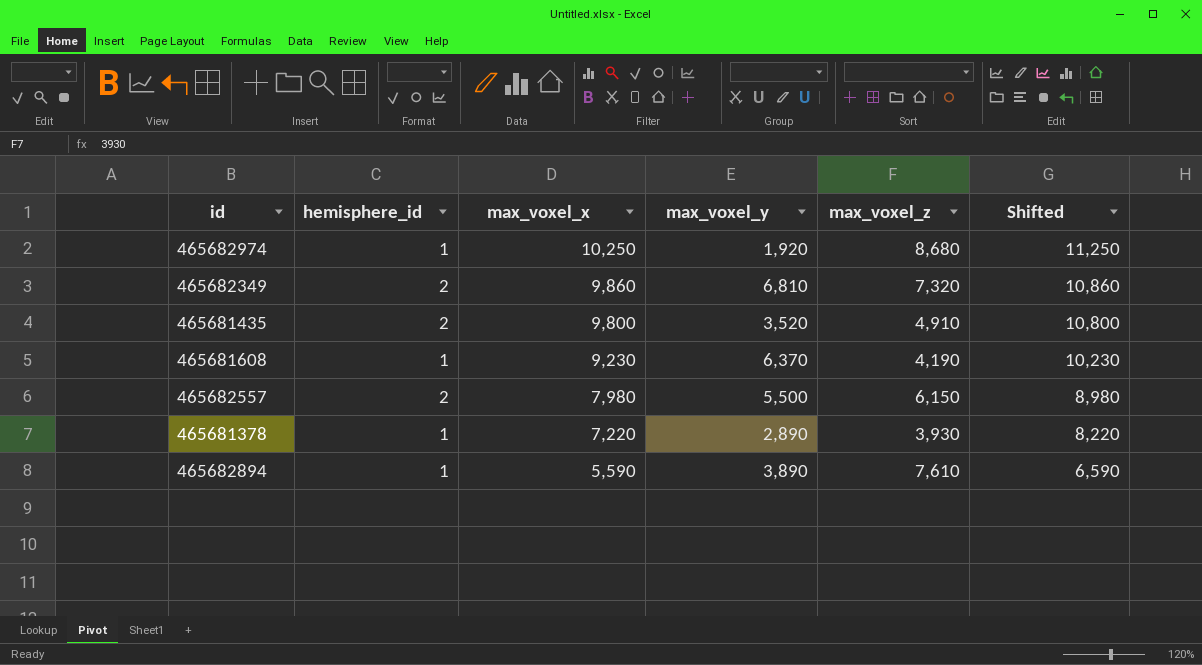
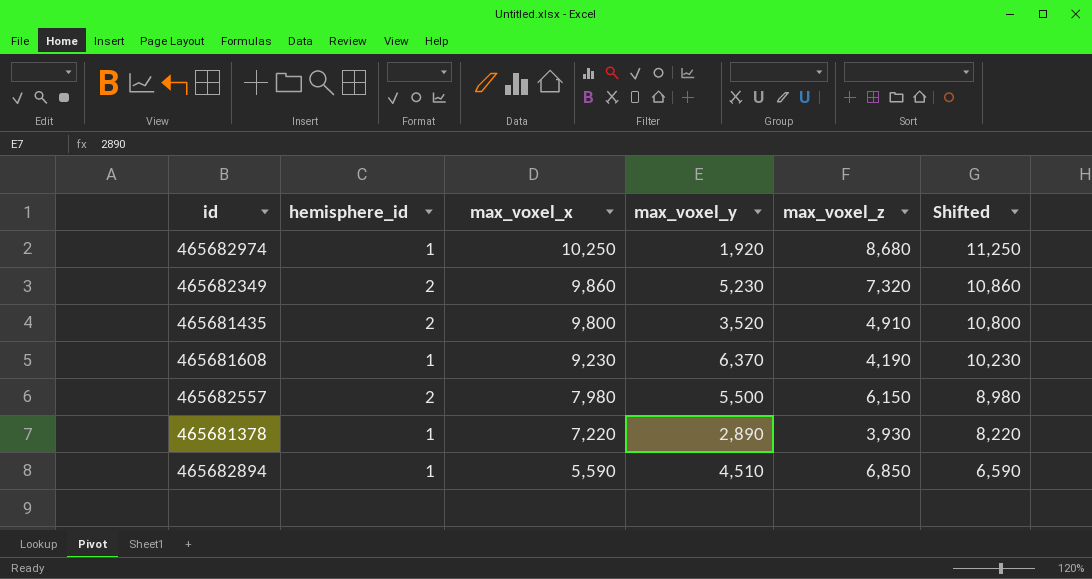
465682349 | max_voxel_y: 6,810 -> 5,230
465682894 | max_voxel_y: 3,890 -> 4,510
465682894 | max_voxel_z: 7,610 -> 6,850

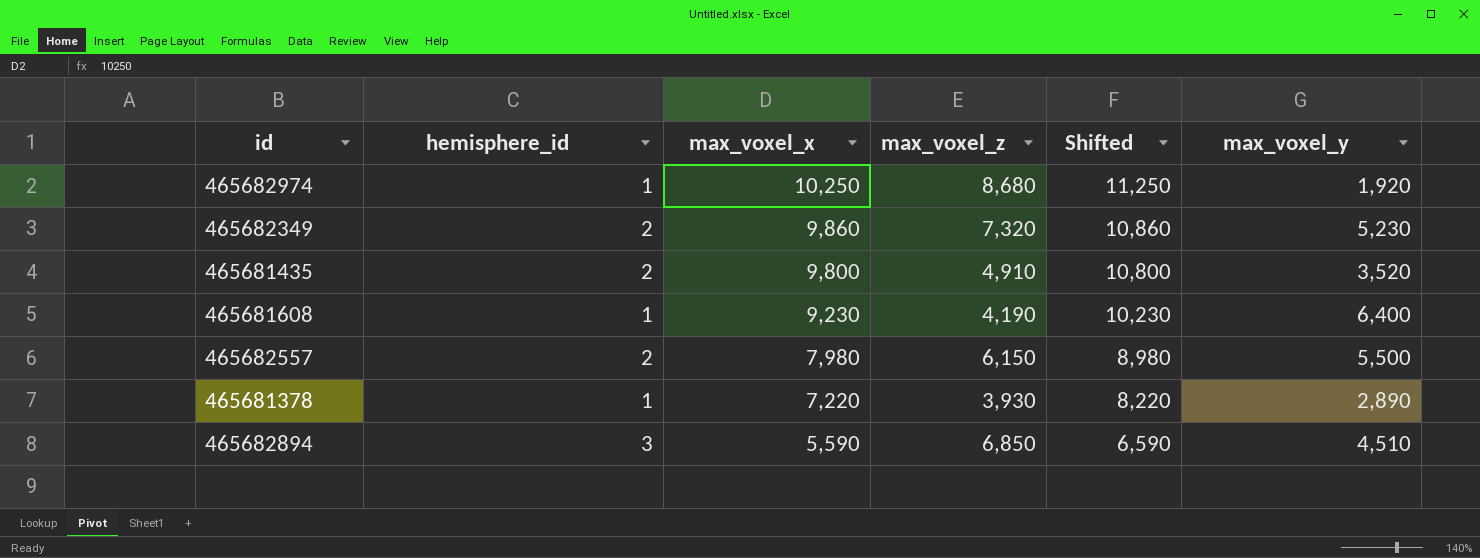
column max_voxel_y | position: 4 -> 6
465681608 | max_voxel_y: 6,370 -> 6,400
465682894 | hemisphere_id: 1 -> 3

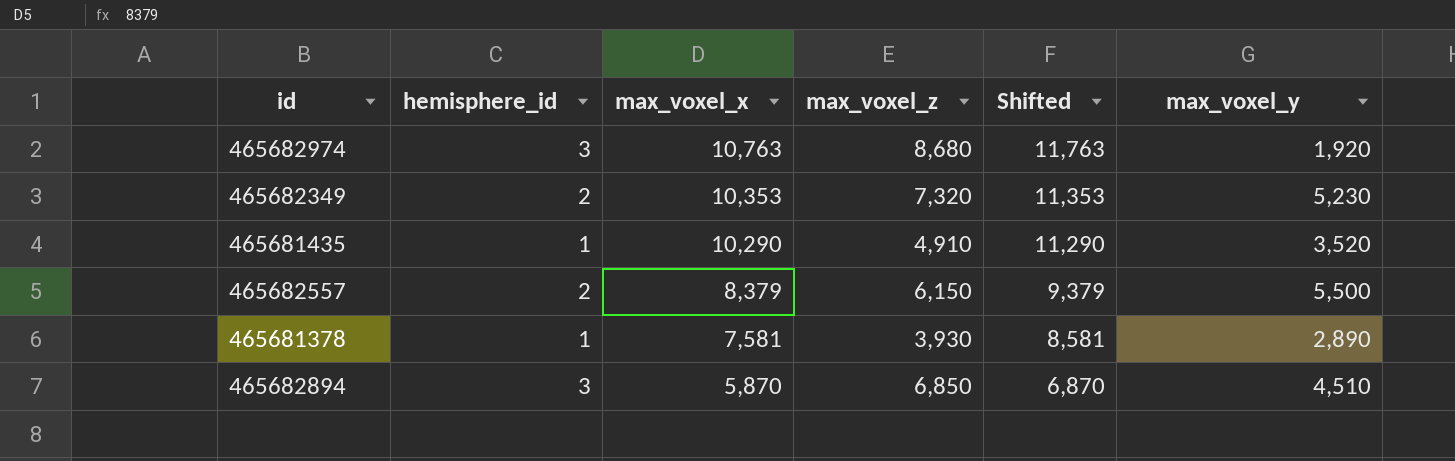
row 465681608: 1 | 9,230 | 4,190 | 10,230 | 6,400 -> none
465682974 | hemisphere_id: 1 -> 3
465682974 | max_voxel_x: 10,250 -> 10,763
465682974 | Shifted: 11,250 -> 11,763
465682349 | max_voxel_x: 9,860 -> 10,353
465682349 | Shifted: 10,860 -> 11,353
465681435 | hemisphere_id: 2 -> 1
465681435 | max_voxel_x: 9,800 -> 10,290
465681435 | Shifted: 10,800 -> 11,290
465682557 | max_voxel_x: 7,980 -> 8,379
465682557 | Shifted: 8,980 -> 9,379
465681378 | max_voxel_x: 7,220 -> 7,581
465681378 | Shifted: 8,220 -> 8,581
465682894 | max_voxel_x: 5,590 -> 5,870
465682894 | Shifted: 6,590 -> 6,870

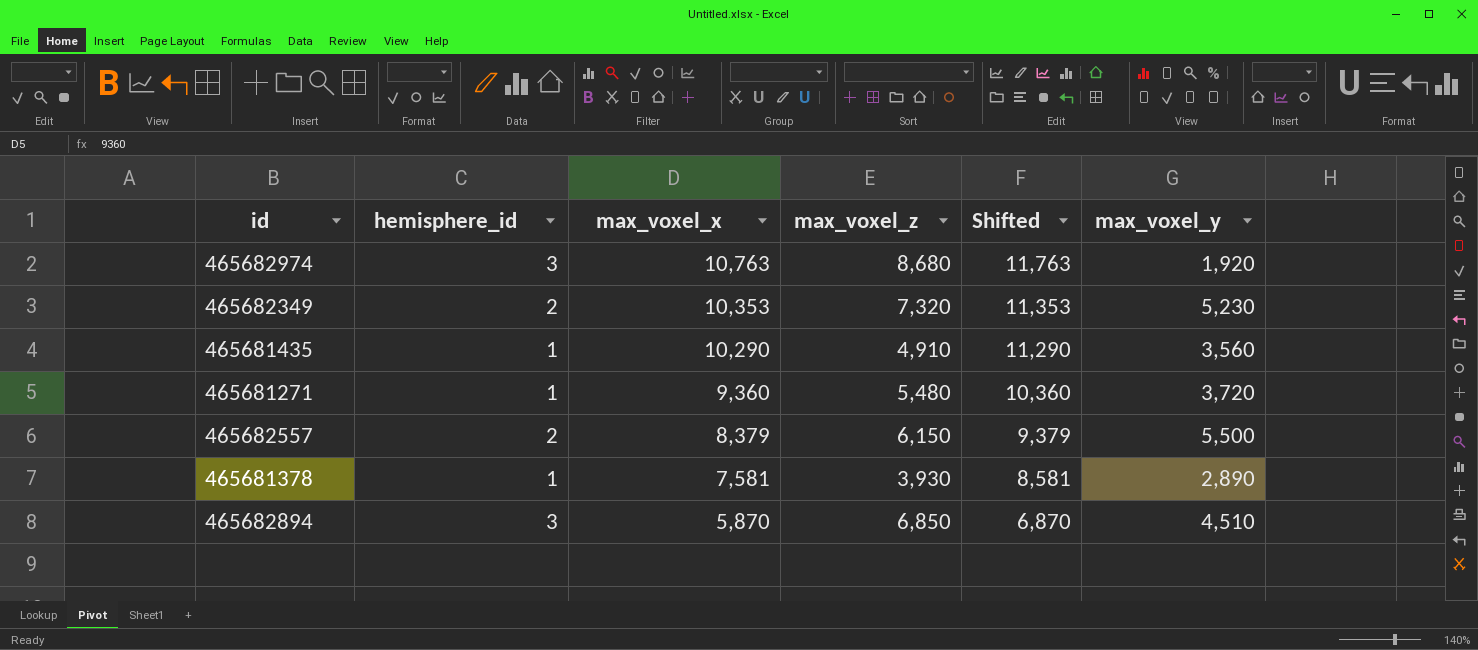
465681435 | max_voxel_y: 3,520 -> 3,560
row 465681271: none -> 1 | 9,360 | 5,480 | 10,360 | 3,720

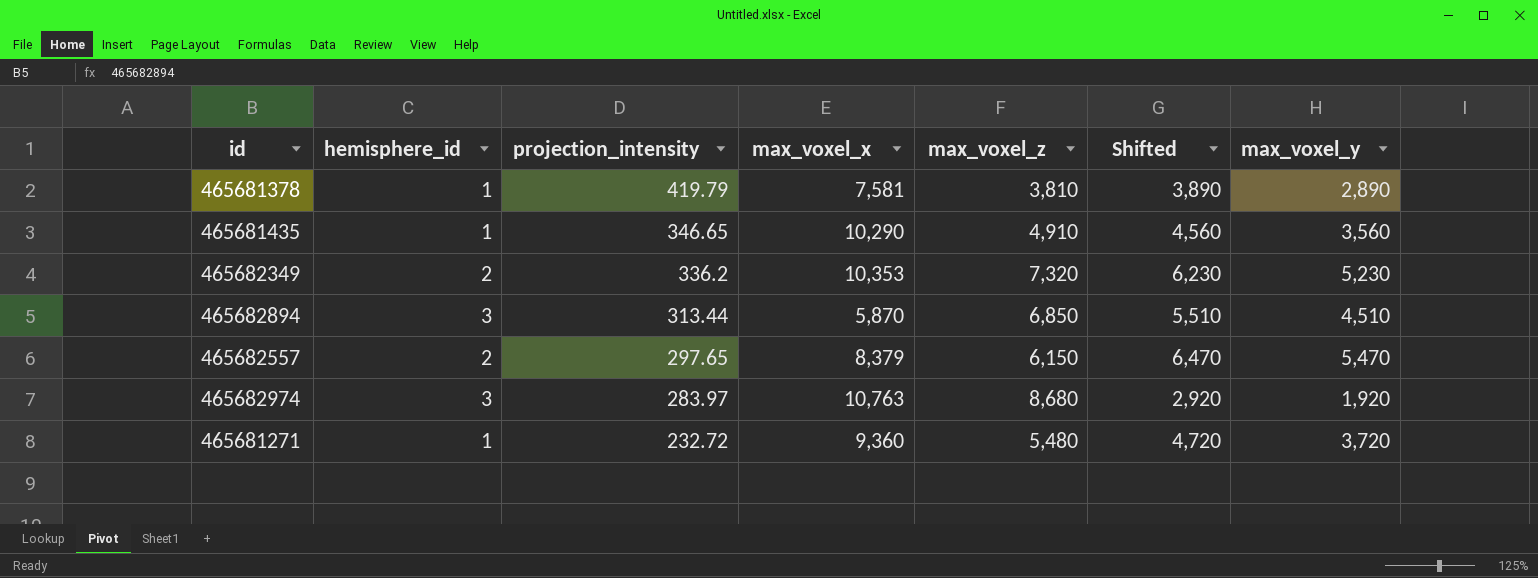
row order: max_voxel_x descending -> projection_intensity descending
column projection_intensity | position: none -> 3
column Shifted | formula: [max_voxel_x] + 1000 -> [max_voxel_y] + 1000
465681378 | max_voxel_z: 3,930 -> 3,810
465682557 | max_voxel_y: 5,500 -> 5,470

